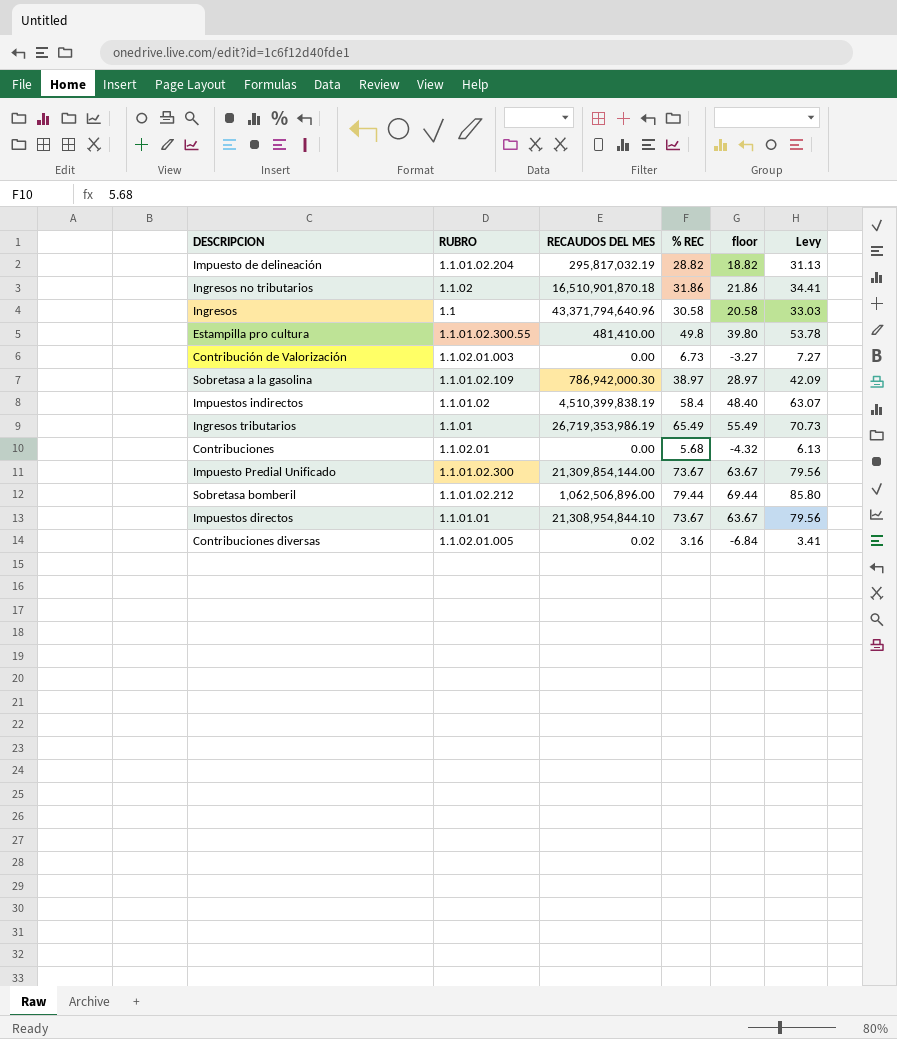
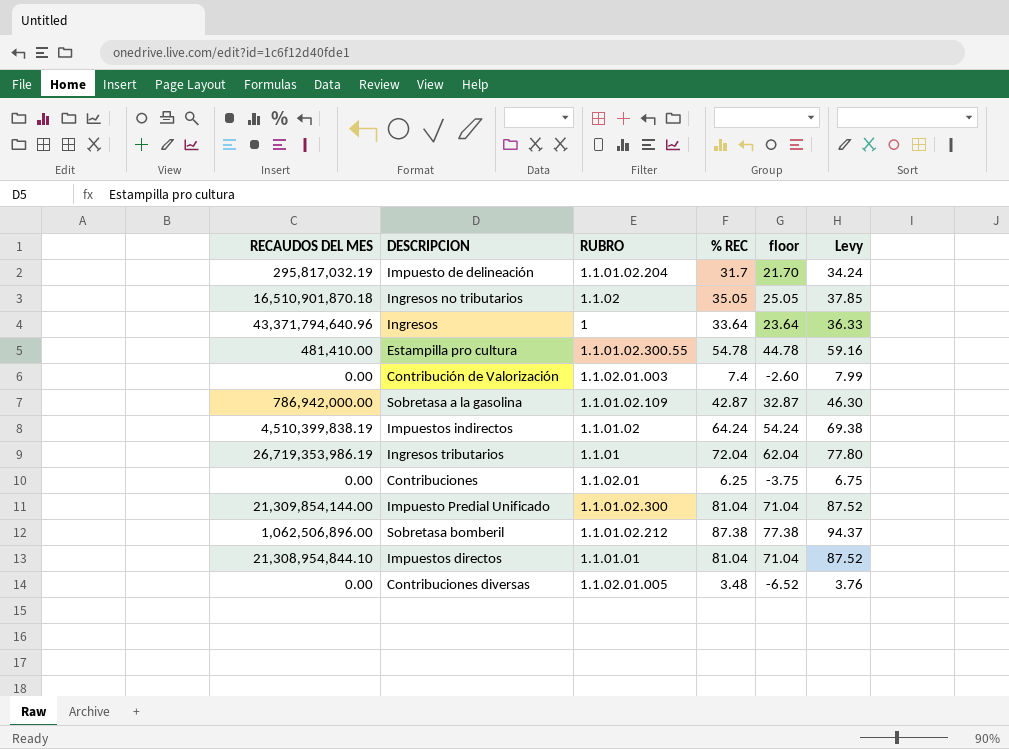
column RECAUDOS DEL MES | position: 3 -> 1
Impuesto de delineación | % REC: 28.82 -> 31.7
Impuesto de delineación | floor: 18.82 -> 21.70
Impuesto de delineación | Levy: 31.13 -> 34.24
Ingresos no tributarios | % REC: 31.86 -> 35.05
Ingresos no tributarios | floor: 21.86 -> 25.05
Ingresos no tributarios | Levy: 34.41 -> 37.85
Ingresos | RUBRO: 1.1 -> 1
Ingresos | % REC: 30.58 -> 33.64
Ingresos | floor: 20.58 -> 23.64
Ingresos | Levy: 33.03 -> 36.33
Estampilla pro cultura | % REC: 49.8 -> 54.78
Estampilla pro cultura | floor: 39.80 -> 44.78
Estampilla pro cultura | Levy: 53.78 -> 59.16
Contribución de Valorización | % REC: 6.73 -> 7.4
Contribución de Valorización | floor: -3.27 -> -2.60
Contribución de Valorización | Levy: 7.27 -> 7.99
Sobretasa a la gasolina | RECAUDOS DEL MES: 786,942,000.30 -> 786,942,000.00
Sobretasa a la gasolina | % REC: 38.97 -> 42.87
Sobretasa a la gasolina | floor: 28.97 -> 32.87
Sobretasa a la gasolina | Levy: 42.09 -> 46.30
Impuestos indirectos | % REC: 58.4 -> 64.24
Impuestos indirectos | floor: 48.40 -> 54.24
Impuestos indirectos | Levy: 63.07 -> 69.38
Ingresos tributarios | % REC: 65.49 -> 72.04
Ingresos tributarios | floor: 55.49 -> 62.04
Ingresos tributarios | Levy: 70.73 -> 77.80
Contribuciones | % REC: 5.68 -> 6.25
Contribuciones | floor: -4.32 -> -3.75
Contribuciones | Levy: 6.13 -> 6.75
Impuesto Predial Unificado | % REC: 73.67 -> 81.04
Impuesto Predial Unificado | floor: 63.67 -> 71.04
Impuesto Predial Unificado | Levy: 79.56 -> 87.52
Sobretasa bomberil | % REC: 79.44 -> 87.38
Sobretasa bomberil | floor: 69.44 -> 77.38
Sobretasa bomberil | Levy: 85.80 -> 94.37
Impuestos directos | % REC: 73.67 -> 81.04
Impuestos directos | floor: 63.67 -> 71.04
Impuestos directos | Levy: 79.56 -> 87.52
Contribuciones diversas | RECAUDOS DEL MES: 0.02 -> 0.00
Contribuciones diversas | % REC: 3.16 -> 3.48
Contribuciones diversas | floor: -6.84 -> -6.52
Contribuciones diversas | Levy: 3.41 -> 3.76

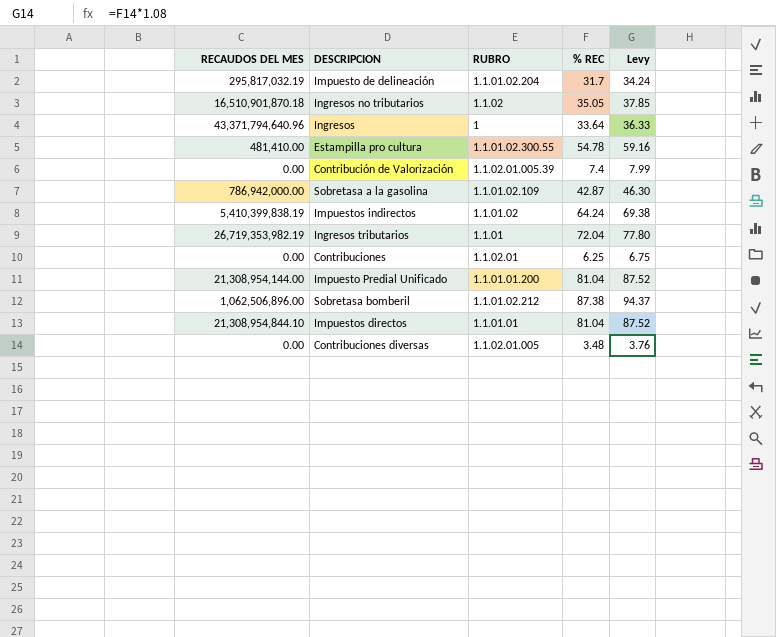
column floor | formula: [% REC] - 10 -> none
Contribución de Valorización | RUBRO: 1.1.02.01.003 -> 1.1.02.01.005.39
Impuestos indirectos | RECAUDOS DEL MES: 4,510,399,838.19 -> 5,410,399,838.19
Ingresos tributarios | RECAUDOS DEL MES: 26,719,353,986.19 -> 26,719,353,982.19
Impuesto Predial Unificado | RECAUDOS DEL MES: 21,309,854,144.00 -> 21,308,954,144.00
Impuesto Predial Unificado | RUBRO: 1.1.01.02.300 -> 1.1.01.01.200

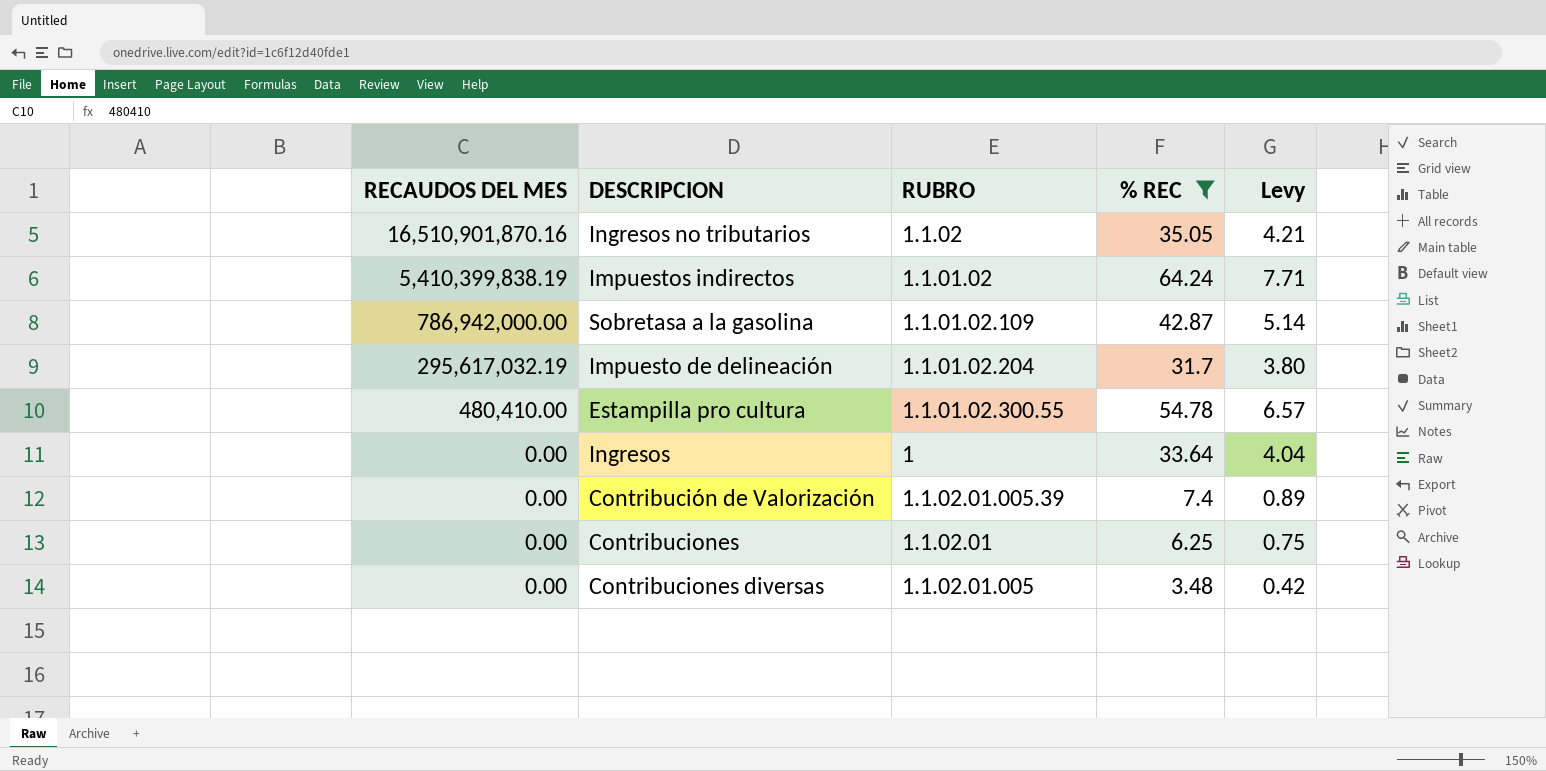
filter: none -> % REC <= 64.24
row order: none -> RECAUDOS DEL MES descending
column Levy | formula: [% REC] * 1.08 -> [% REC] * 0.12
Ingresos no tributarios | RECAUDOS DEL MES: 16,510,901,870.18 -> 16,510,901,870.16
Impuesto de delineación | RECAUDOS DEL MES: 295,817,032.19 -> 295,617,032.19
Estampilla pro cultura | RECAUDOS DEL MES: 481,410.00 -> 480,410.00
Ingresos | RECAUDOS DEL MES: 43,371,794,640.96 -> 0.00

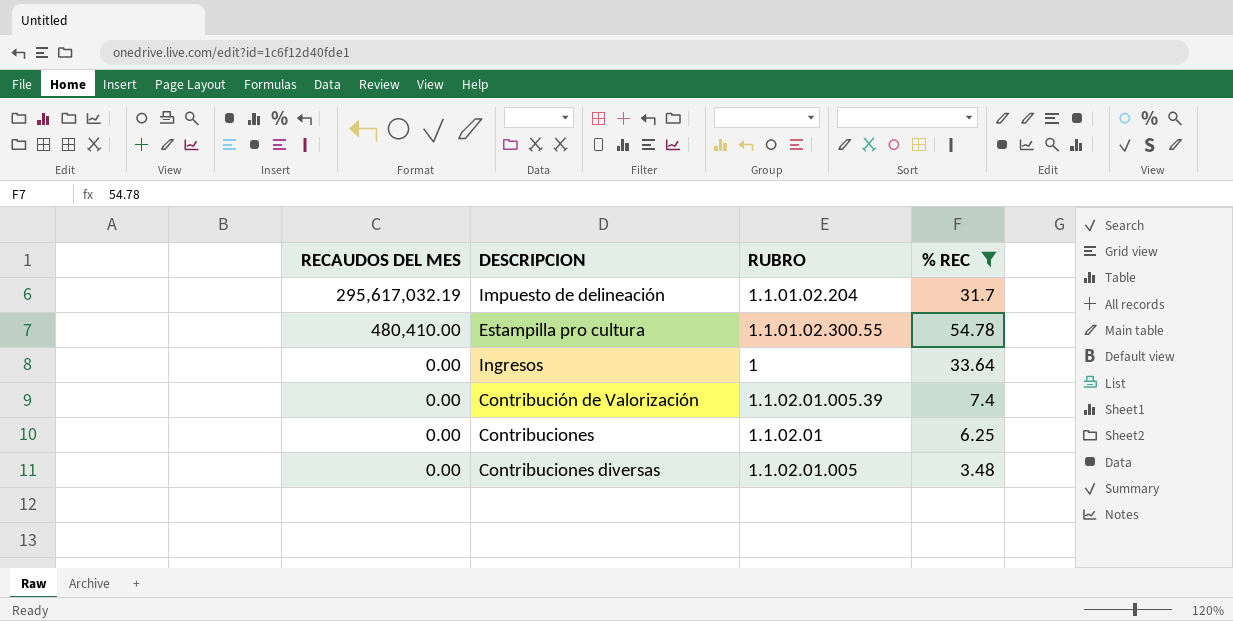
column Levy | formula: [% REC] * 0.12 -> none
row Ingresos no tributarios: 16,510,901,870.16 | 1.1.02 | 35.05 | 4.21 -> none
row Impuestos indirectos: 5,410,399,838.19 | 1.1.01.02 | 64.24 | 7.71 -> none
row Sobretasa a la gasolina: 786,942,000.00 | 1.1.01.02.109 | 42.87 | 5.14 -> none

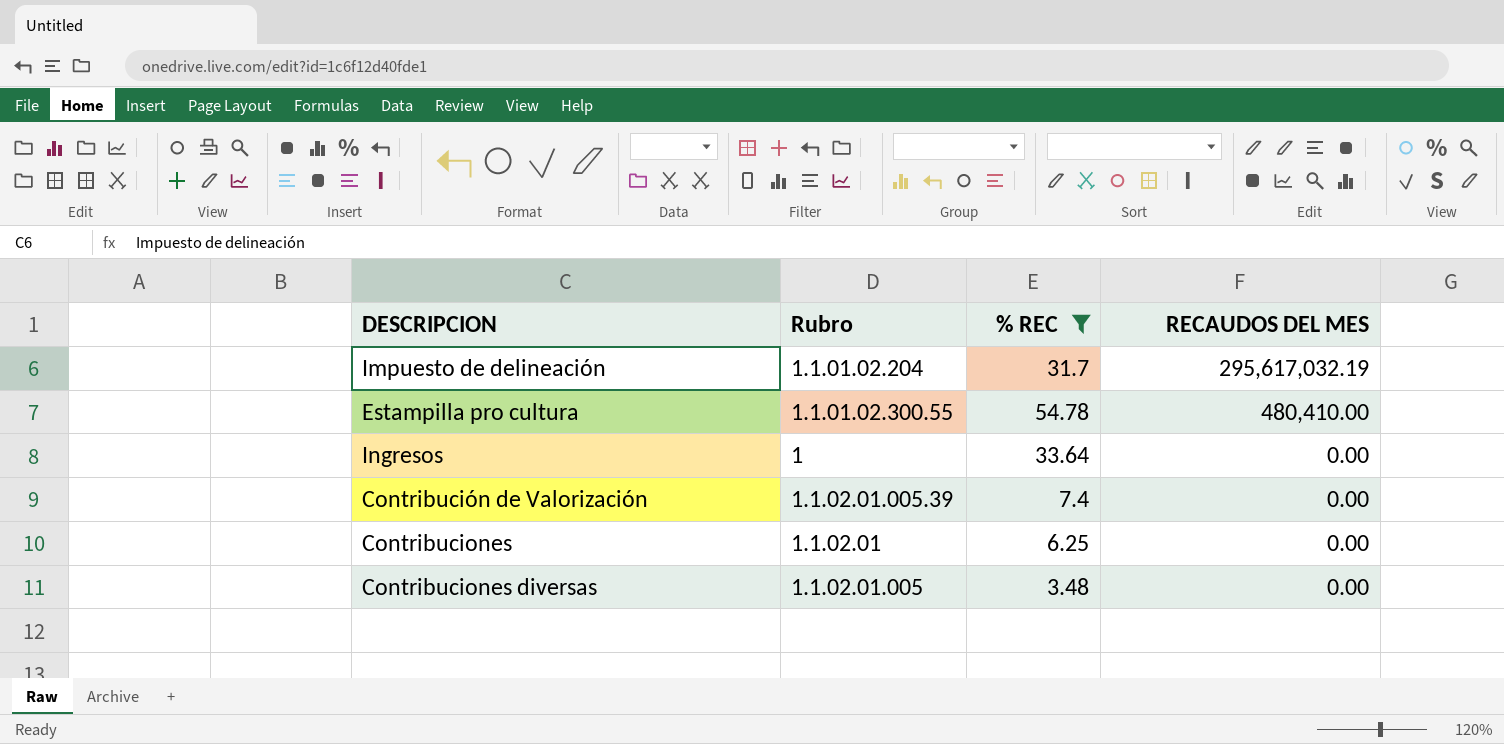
column name: RUBRO -> Rubro
column RECAUDOS DEL MES | position: 1 -> 4

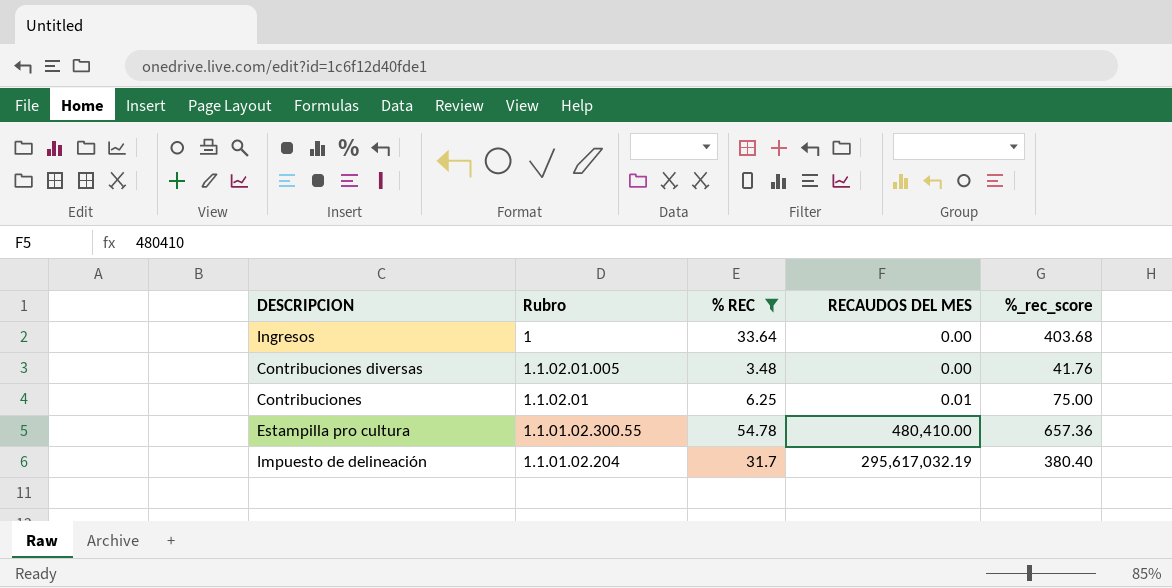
row order: RECAUDOS DEL MES descending -> RECAUDOS DEL MES ascending
column %_rec_score | formula: none -> [% REC] * 12
row Contribución de Valorización: 1.1.02.01.005.39 | 7.4 | 0.00 -> none
Contribuciones | RECAUDOS DEL MES: 0.00 -> 0.01

